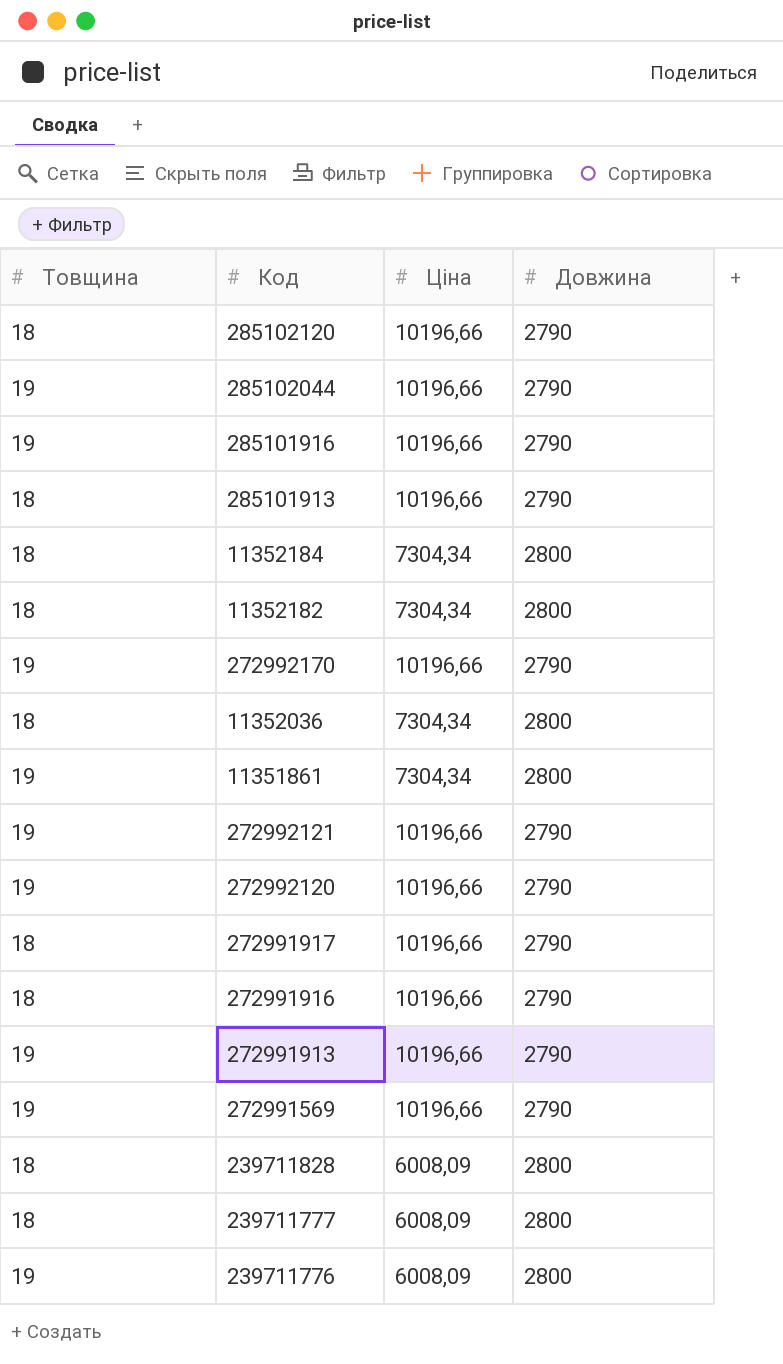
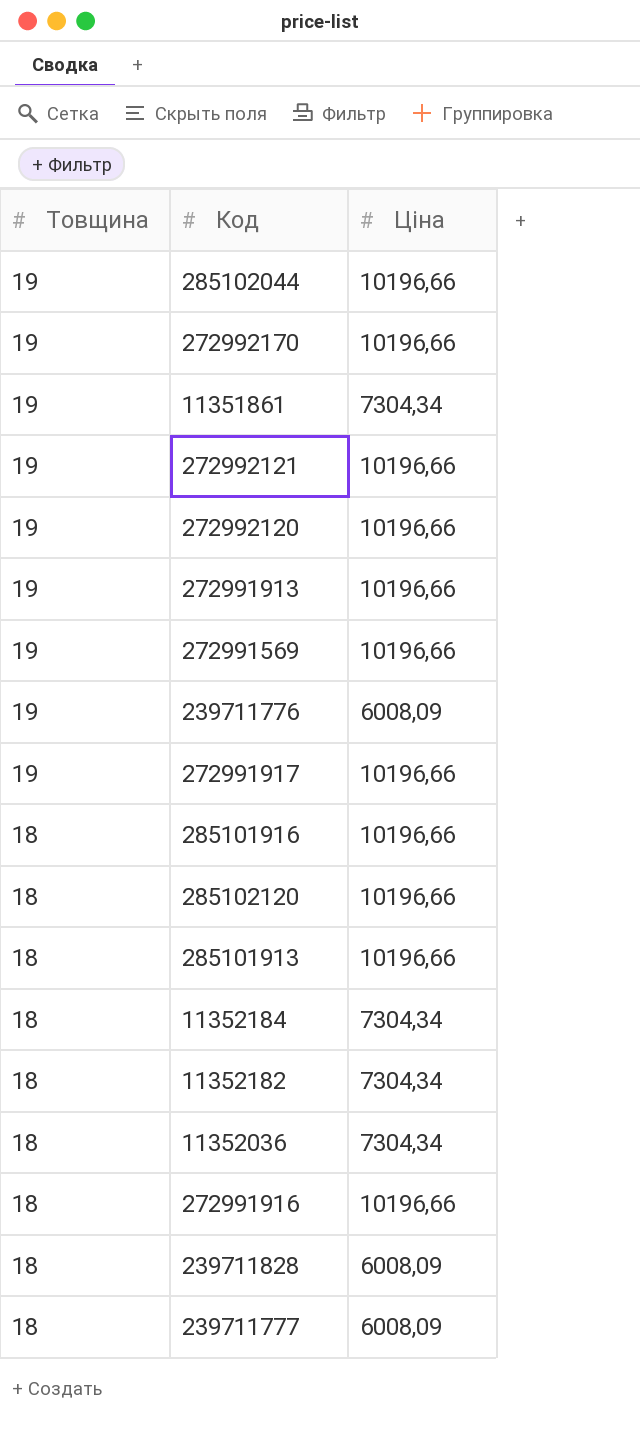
row order: none -> Товщина descending
column Довжина | position: 4 -> none
272991917 | Товщина: 18 -> 19
285101916 | Товщина: 19 -> 18

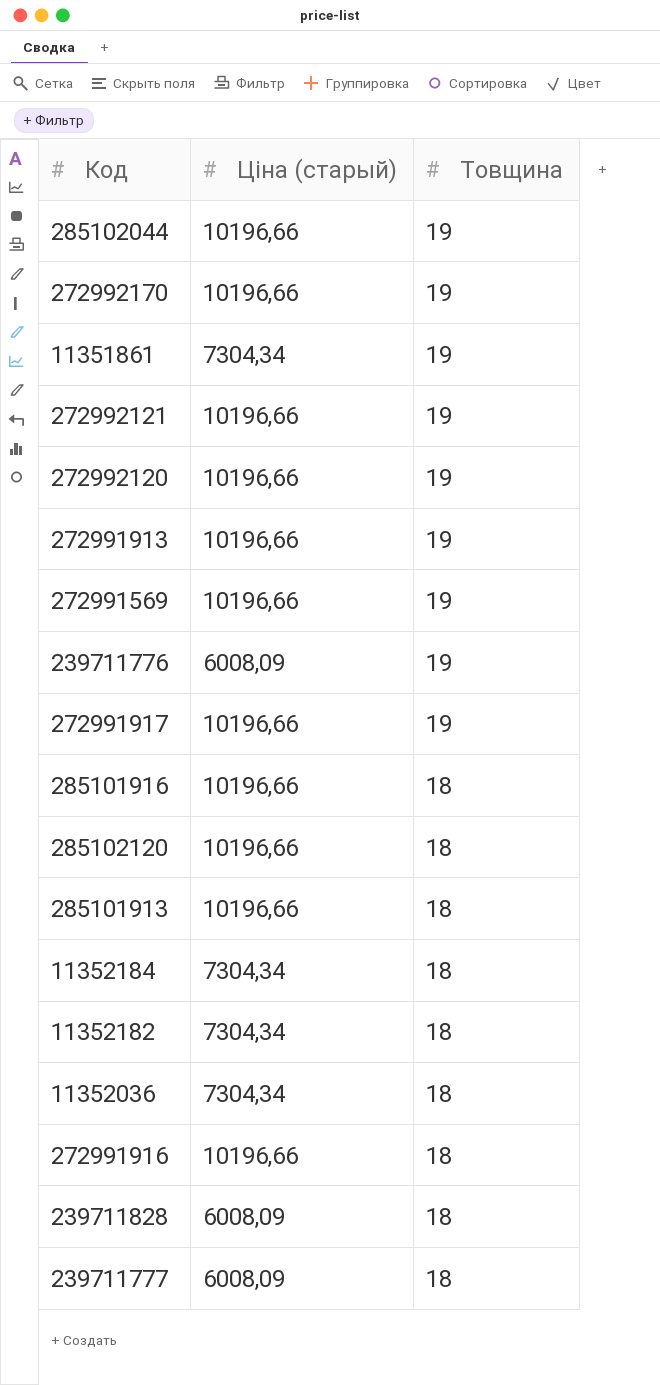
column name: Ціна -> Ціна (старый)
column Товщина | position: 1 -> 3

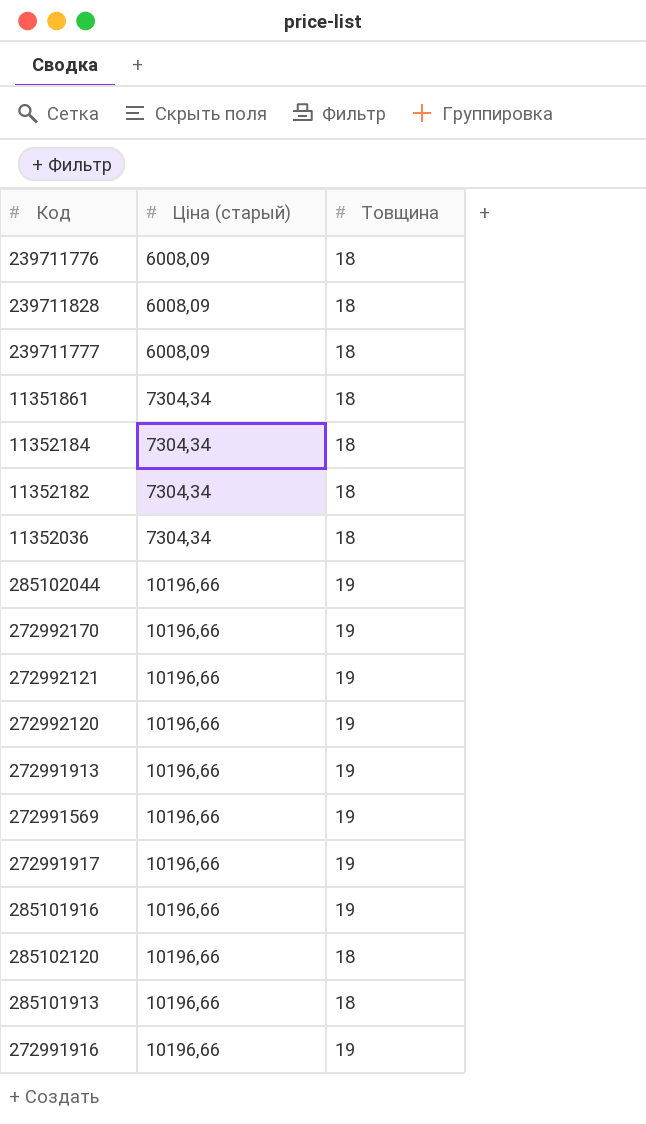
row order: Товщина descending -> Ціна (старый) ascending
239711776 | Товщина: 19 -> 18
11351861 | Товщина: 19 -> 18
285101916 | Товщина: 18 -> 19
272991916 | Товщина: 18 -> 19

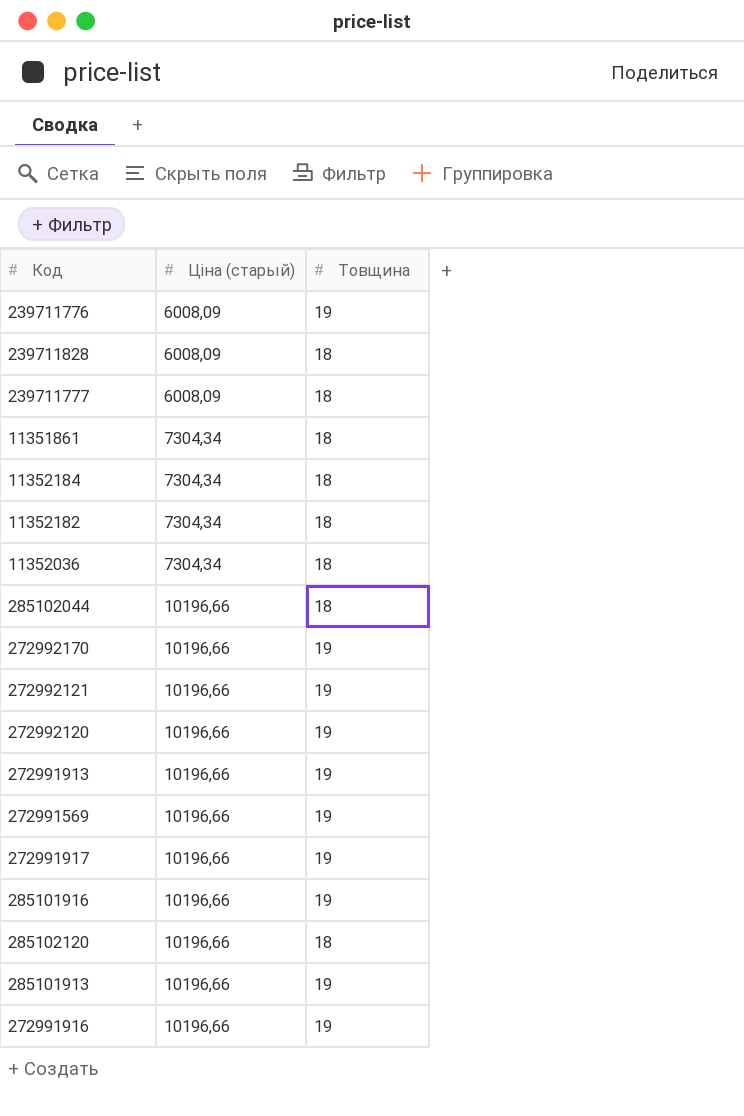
239711776 | Товщина: 18 -> 19
285102044 | Товщина: 19 -> 18
285101913 | Товщина: 18 -> 19

